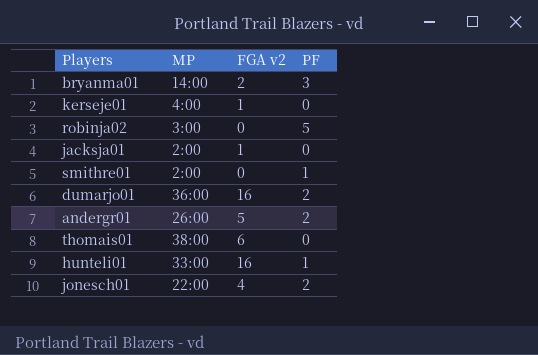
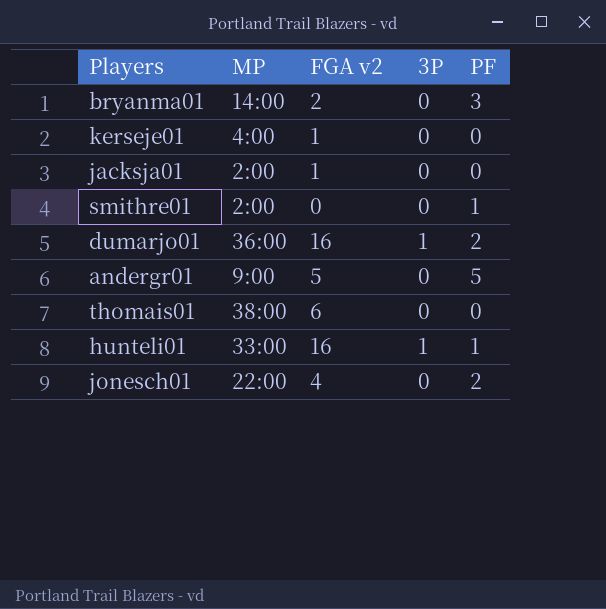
column 3P | position: none -> 4
row robinja02: 3:00 | 0 | 5 -> none
andergr01 | MP: 26:00 -> 9:00
andergr01 | PF: 2 -> 5

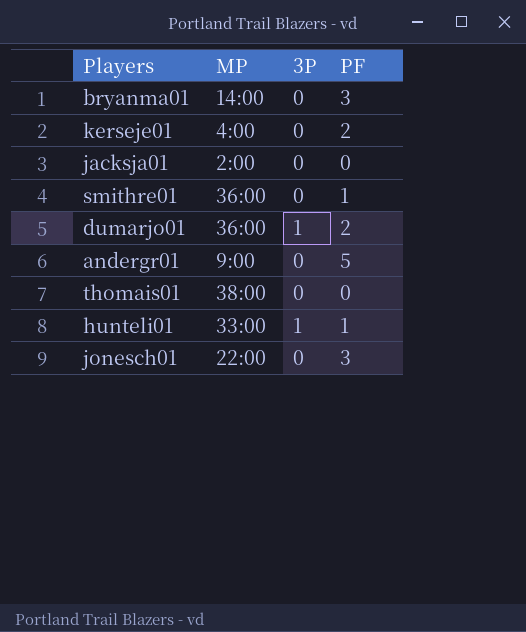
column FGA v2 | position: 3 -> none
kerseje01 | PF: 0 -> 2
smithre01 | MP: 2:00 -> 36:00
jonesch01 | PF: 2 -> 3

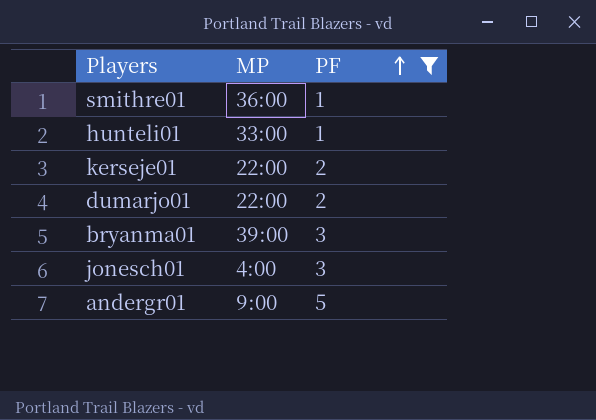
filter: none -> PF != 0
row order: none -> PF ascending
column 3P | position: 3 -> none
kerseje01 | MP: 4:00 -> 22:00
dumarjo01 | MP: 36:00 -> 22:00
bryanma01 | MP: 14:00 -> 39:00
jonesch01 | MP: 22:00 -> 4:00

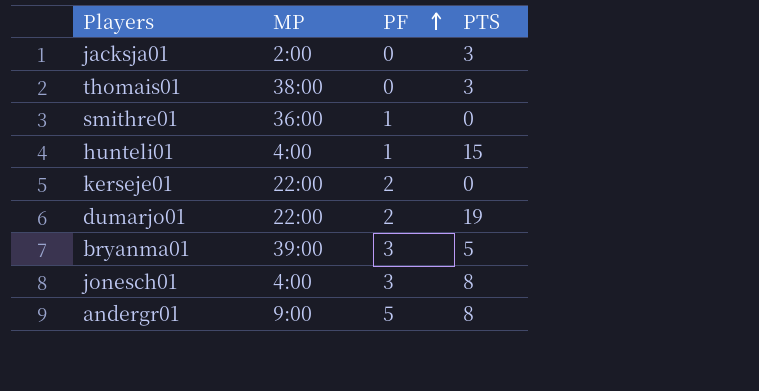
filter: PF != 0 -> none
column PTS | position: none -> 4
hunteli01 | MP: 33:00 -> 4:00

